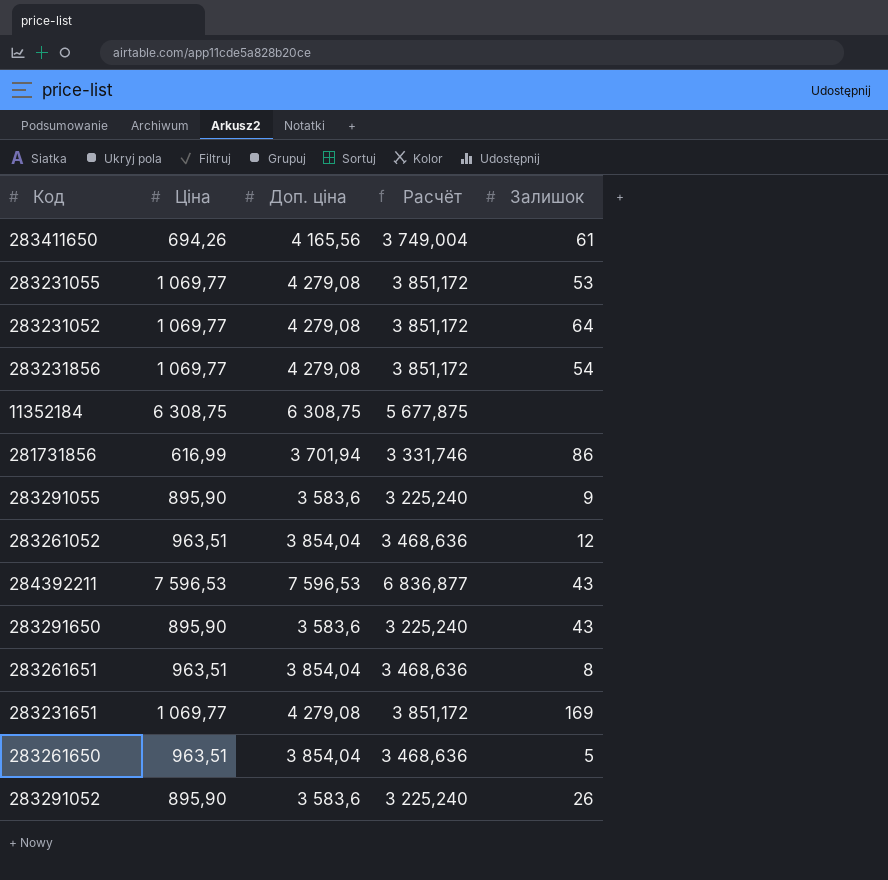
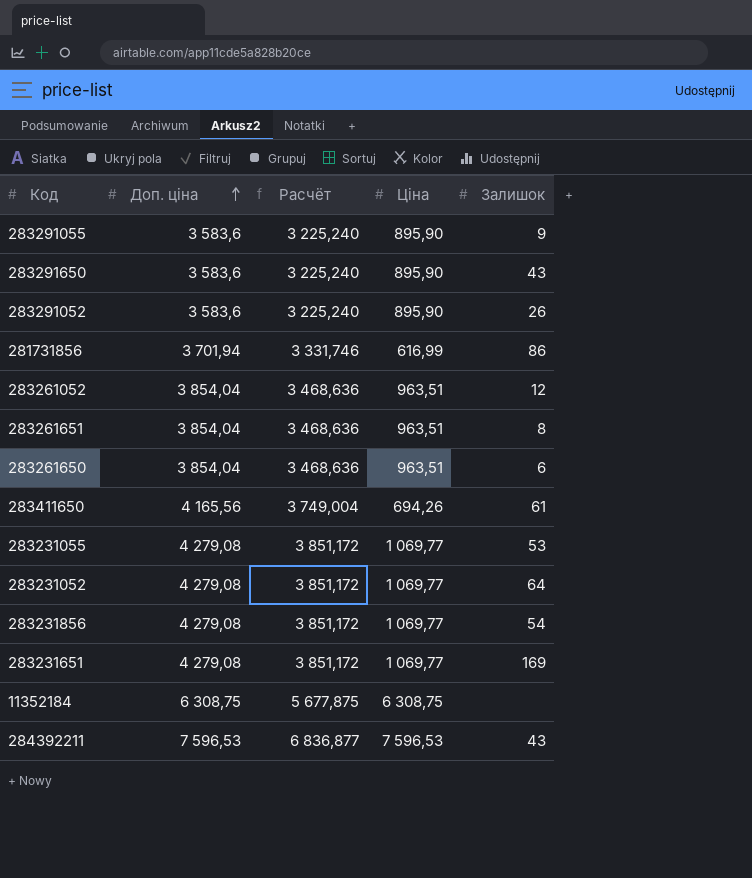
row order: none -> Доп. ціна ascending
column Ціна | position: 2 -> 4
283261650 | Залишок: 5 -> 6

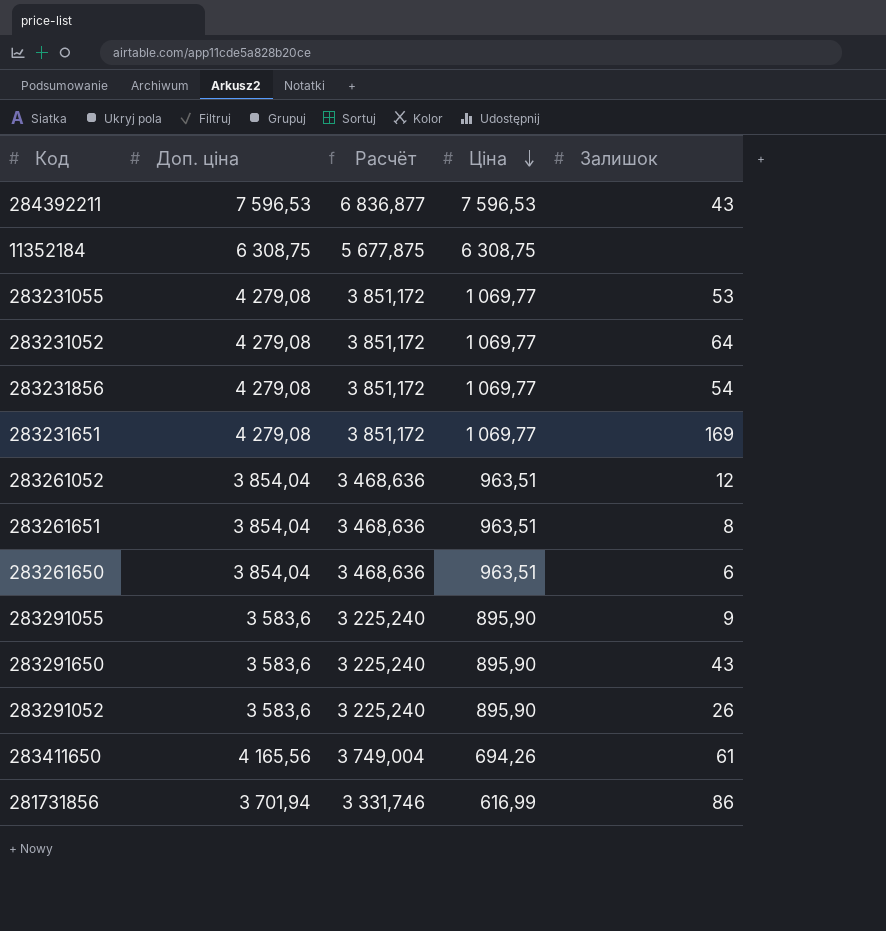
row order: Доп. ціна ascending -> Ціна descending

